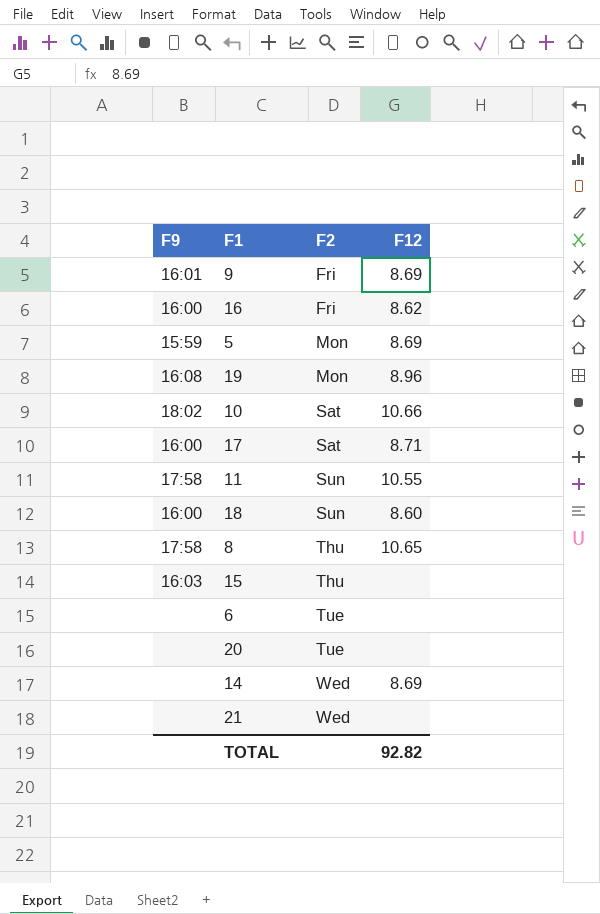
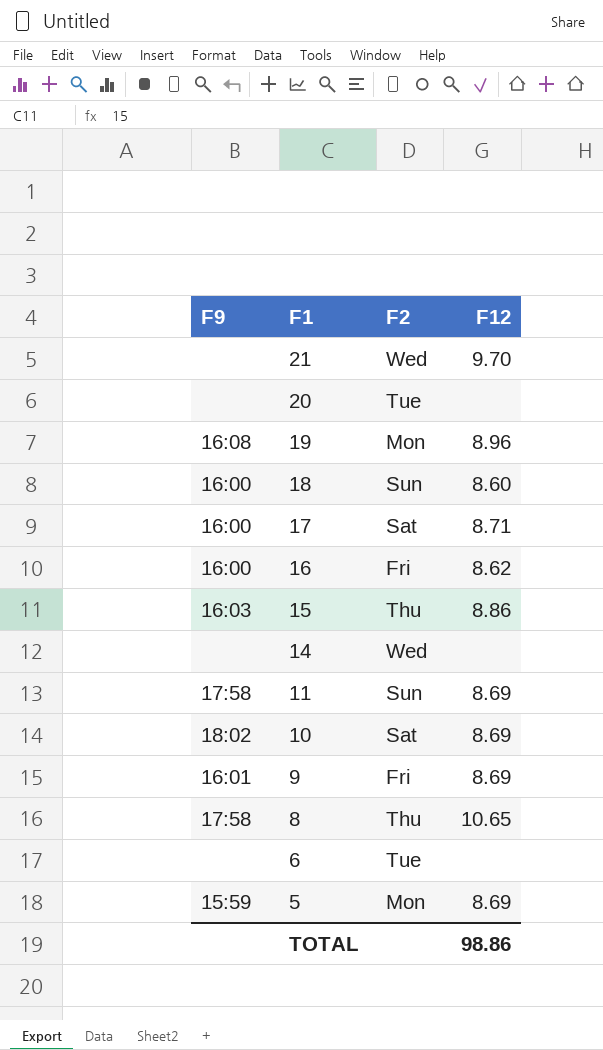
row order: F2 ascending -> F1 descending
21 | F12: none -> 9.70
15 | F12: none -> 8.86
14 | F12: 8.69 -> none
11 | F12: 10.55 -> 8.69
10 | F12: 10.66 -> 8.69
TOTAL | F12: 92.82 -> 98.86

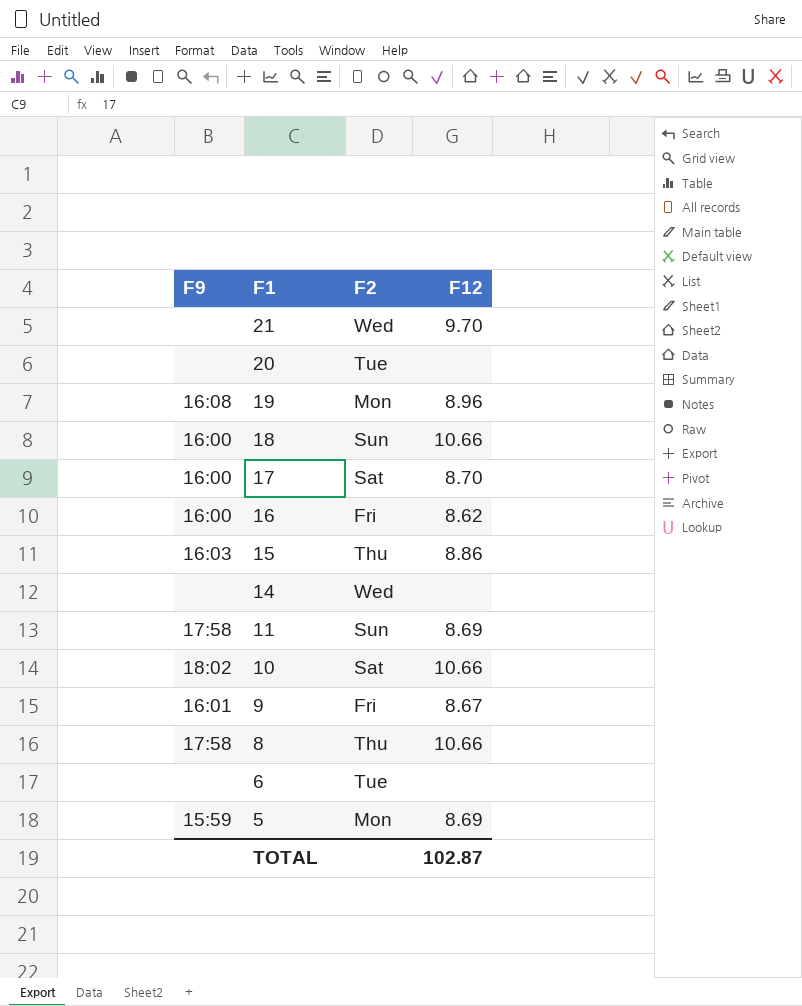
18 | F12: 8.60 -> 10.66
17 | F12: 8.71 -> 8.70
10 | F12: 8.69 -> 10.66
9 | F12: 8.69 -> 8.67
8 | F12: 10.65 -> 10.66
TOTAL | F12: 98.86 -> 102.87

